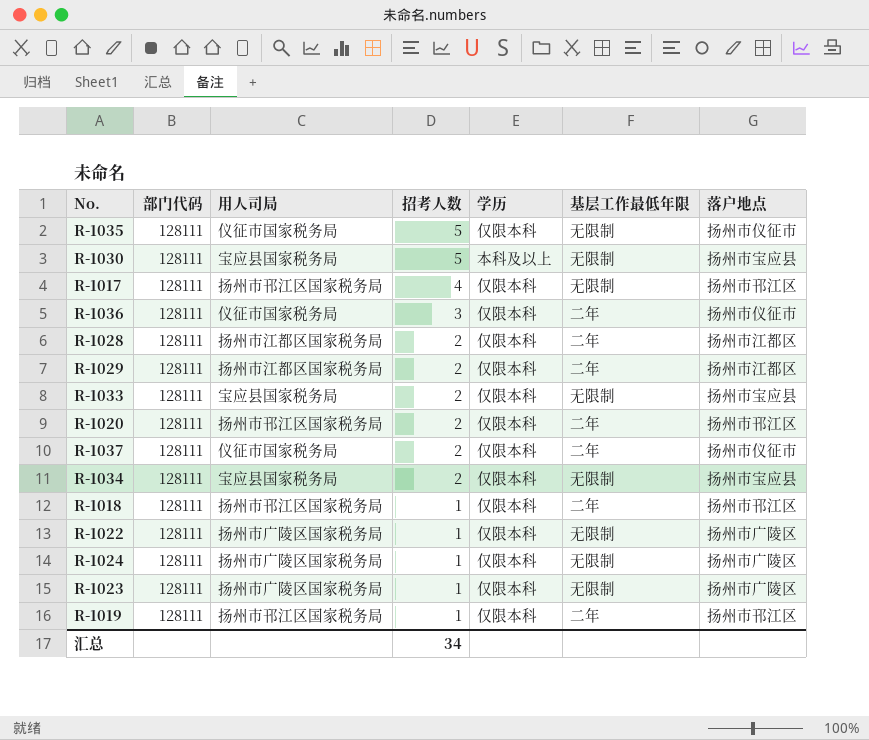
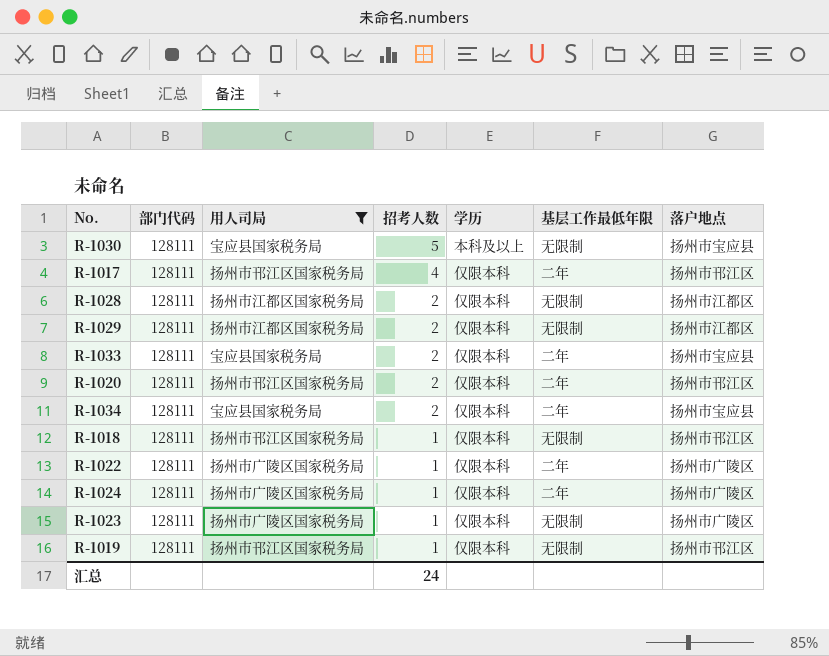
filter: none -> 用人司局 != 仪征市国家税务局
R-1017 | 基层工作最低年限: 无限制 -> 二年
R-1028 | 基层工作最低年限: 二年 -> 无限制
R-1029 | 基层工作最低年限: 二年 -> 无限制
R-1033 | 基层工作最低年限: 无限制 -> 二年
R-1034 | 基层工作最低年限: 无限制 -> 二年
R-1018 | 基层工作最低年限: 二年 -> 无限制
R-1022 | 基层工作最低年限: 无限制 -> 二年
R-1024 | 基层工作最低年限: 无限制 -> 二年
R-1019 | 基层工作最低年限: 二年 -> 无限制
汇总 | 招考人数: 34 -> 24

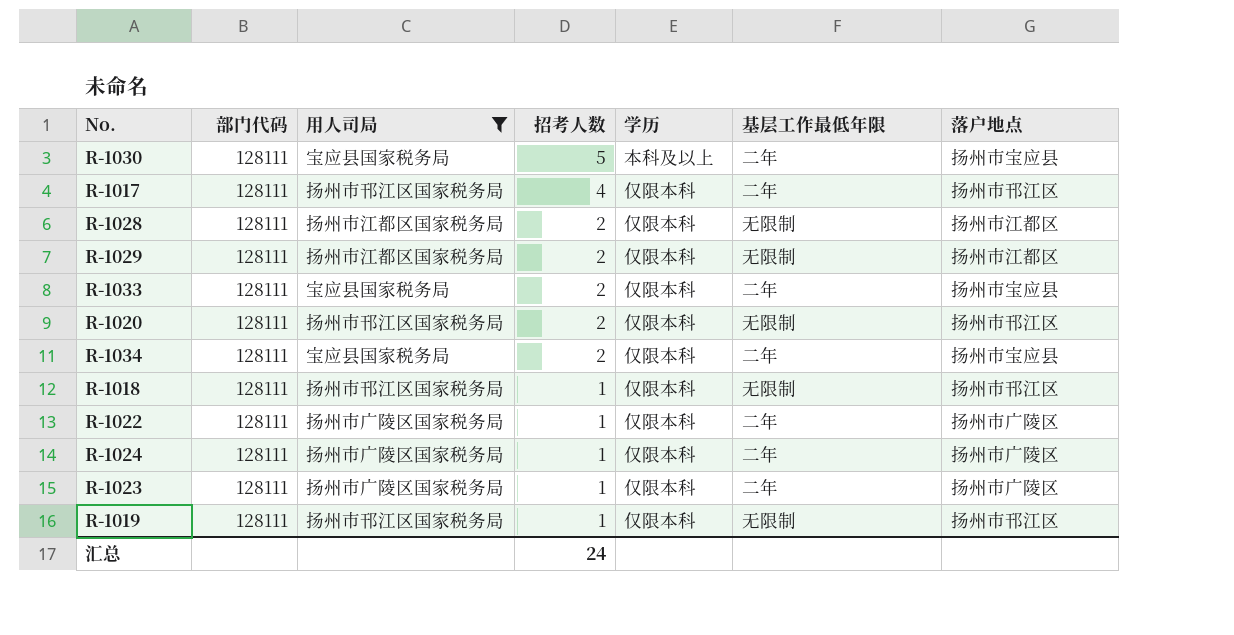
R-1030 | 基层工作最低年限: 无限制 -> 二年
R-1020 | 基层工作最低年限: 二年 -> 无限制
R-1023 | 基层工作最低年限: 无限制 -> 二年

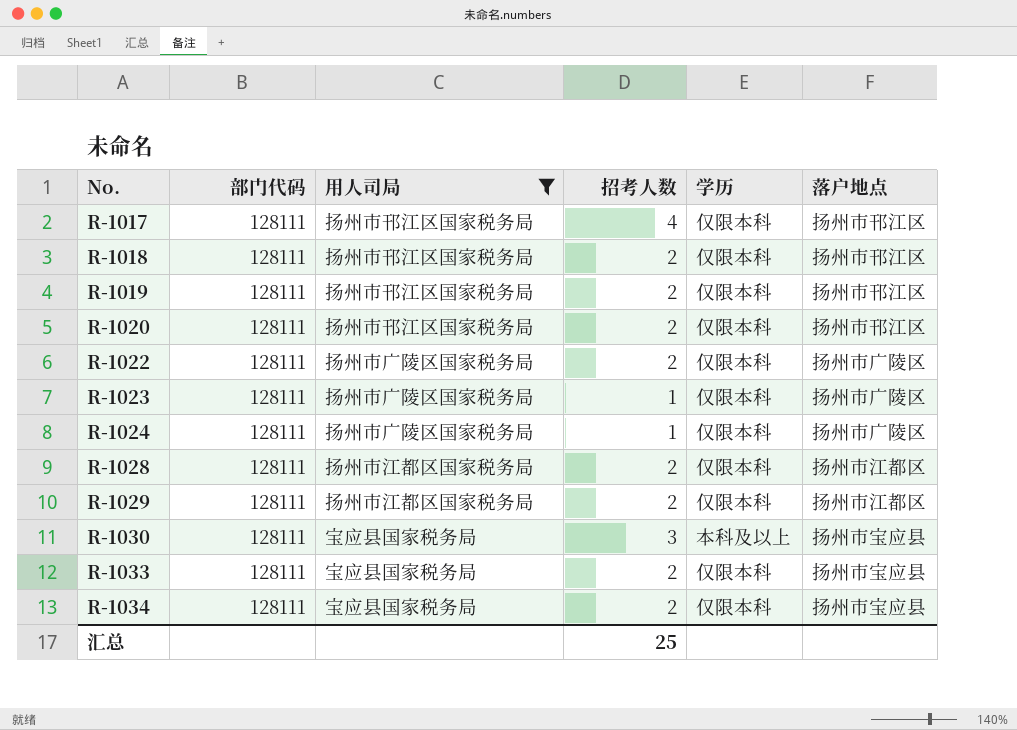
row order: 招考人数 descending -> No. ascending
column 基层工作最低年限 | position: 6 -> none
R-1018 | 招考人数: 1 -> 2
R-1019 | 招考人数: 1 -> 2
R-1022 | 招考人数: 1 -> 2
R-1030 | 招考人数: 5 -> 3
汇总 | 招考人数: 24 -> 25

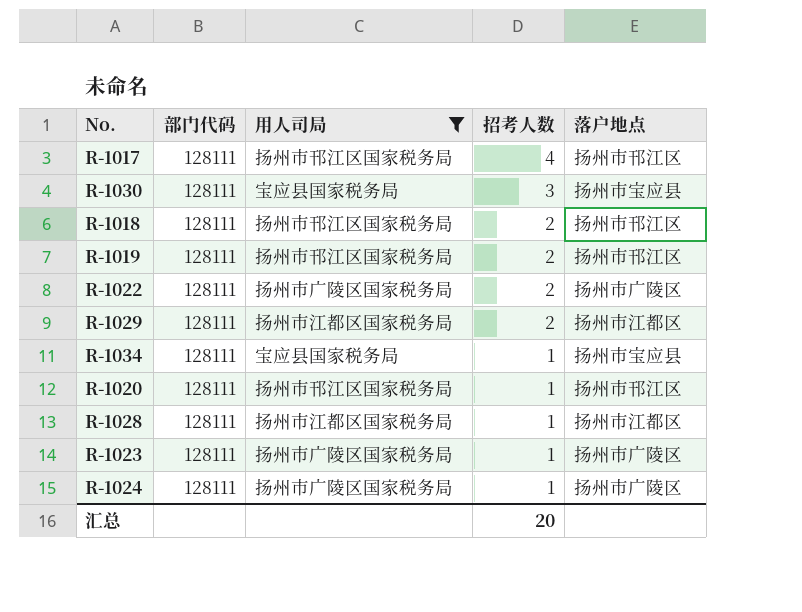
row order: No. ascending -> 招考人数 descending
column 学历 | position: 5 -> none
row R-1033: 128111 | 宝应县国家税务局 | 2 | 仅限本科 | 扬州市宝应县 -> none
R-1034 | 招考人数: 2 -> 1
R-1020 | 招考人数: 2 -> 1
R-1028 | 招考人数: 2 -> 1
汇总 | 招考人数: 25 -> 20

